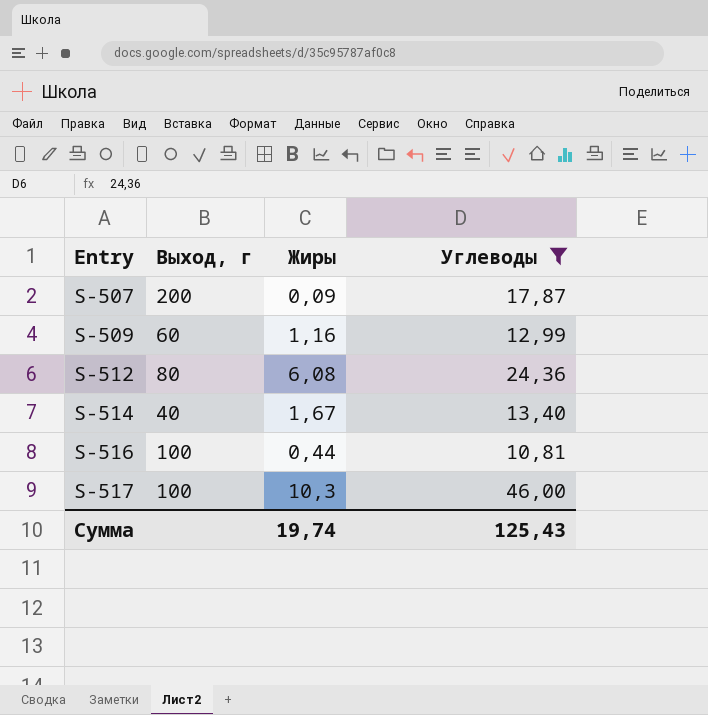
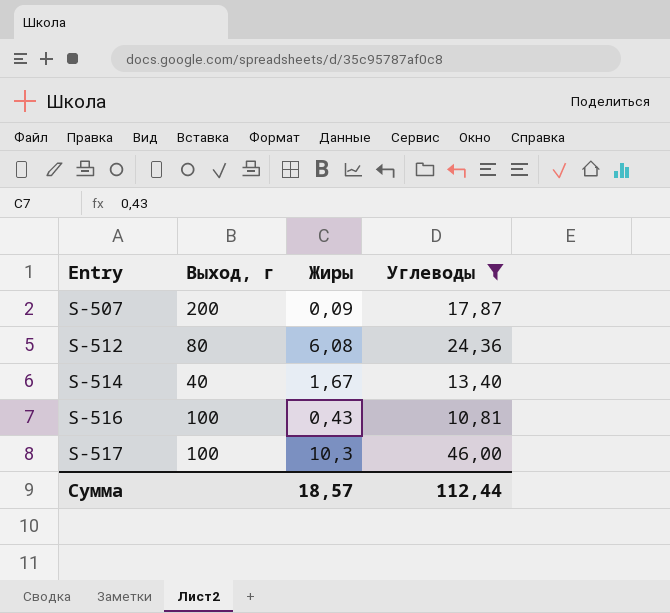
row S-509: 60 | 1,16 | 12,99 -> none
S-516 | Жиры: 0,44 -> 0,43
Сумма | Жиры: 19,74 -> 18,57
Сумма | Углеводы: 125,43 -> 112,44

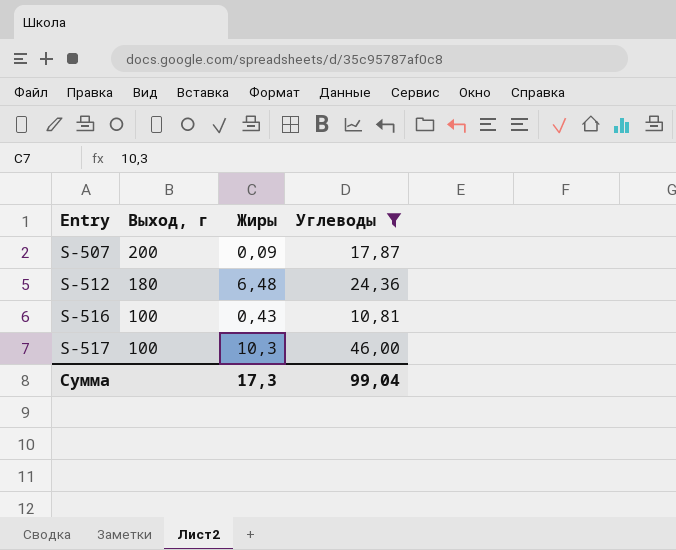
row S-514: 40 | 1,67 | 13,40 -> none
S-512 | Выход, г: 80 -> 180
S-512 | Жиры: 6,08 -> 6,48
Сумма | Жиры: 18,57 -> 17,3
Сумма | Углеводы: 112,44 -> 99,04

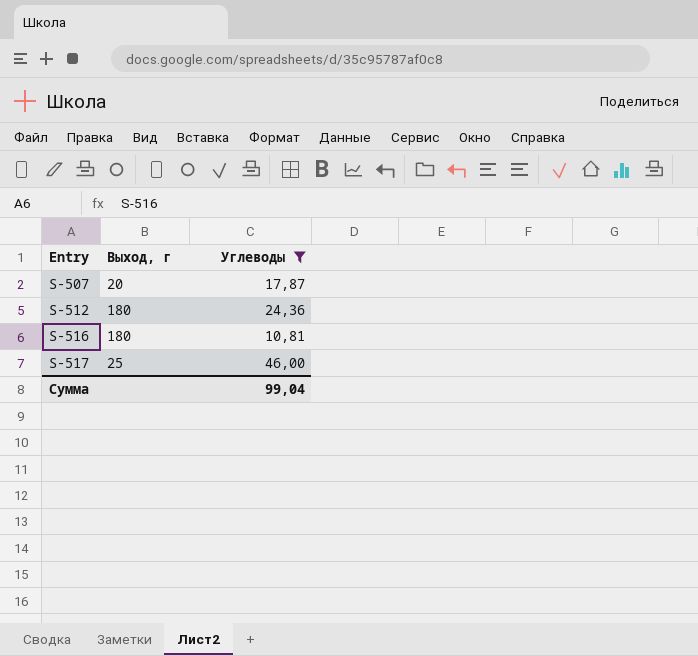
column Жиры | position: 3 -> none
S-507 | Выход, г: 200 -> 20
S-516 | Выход, г: 100 -> 180
S-517 | Выход, г: 100 -> 25

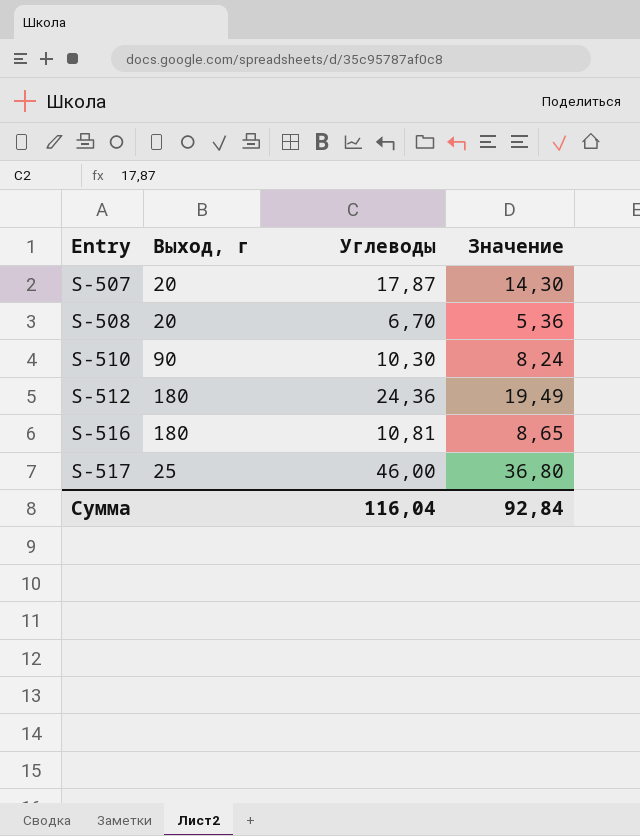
filter: Углеводы >= 10,81 -> none
column Значение | formula: none -> [Углеводы] * 0,8
Сумма | Углеводы: 99,04 -> 116,04

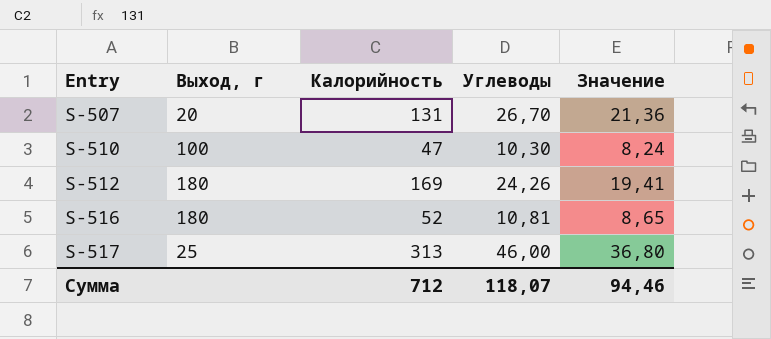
column Калорийность | position: none -> 3
row S-508: 20 | 6,70 | 5,36 -> none
S-507 | Углеводы: 17,87 -> 26,70
S-507 | Значение: 14,30 -> 21,36
S-510 | Выход, г: 90 -> 100
S-512 | Углеводы: 24,36 -> 24,26
S-512 | Значение: 19,49 -> 19,41
Сумма | Углеводы: 116,04 -> 118,07
Сумма | Значение: 92,84 -> 94,46

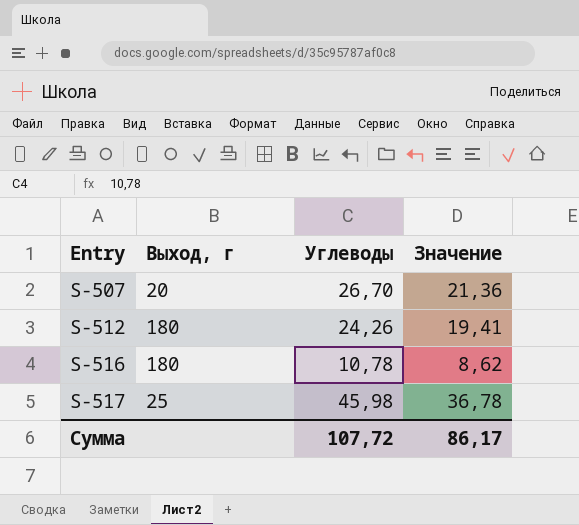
column Калорийность | position: 3 -> none
row S-510: 100 | 47 | 10,30 | 8,24 -> none
S-516 | Углеводы: 10,81 -> 10,78
S-516 | Значение: 8,65 -> 8,62
S-517 | Углеводы: 46,00 -> 45,98
S-517 | Значение: 36,80 -> 36,78
Сумма | Углеводы: 118,07 -> 107,72
Сумма | Значение: 94,46 -> 86,17

